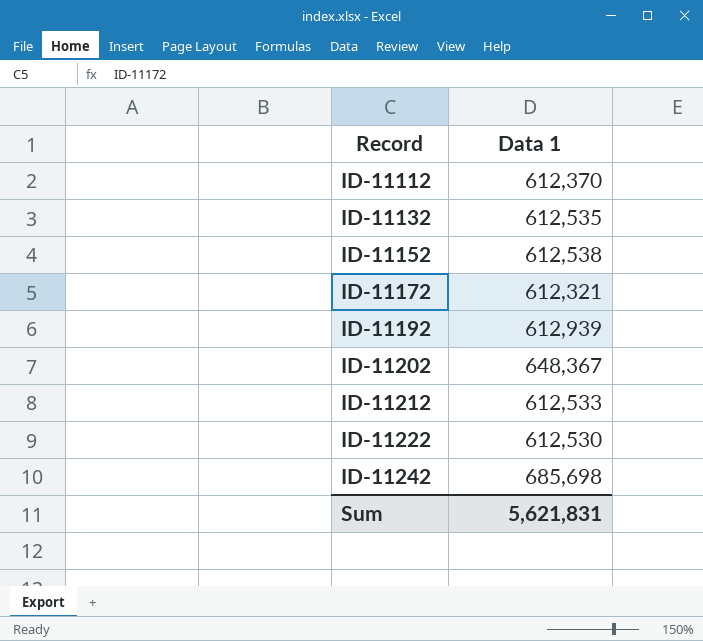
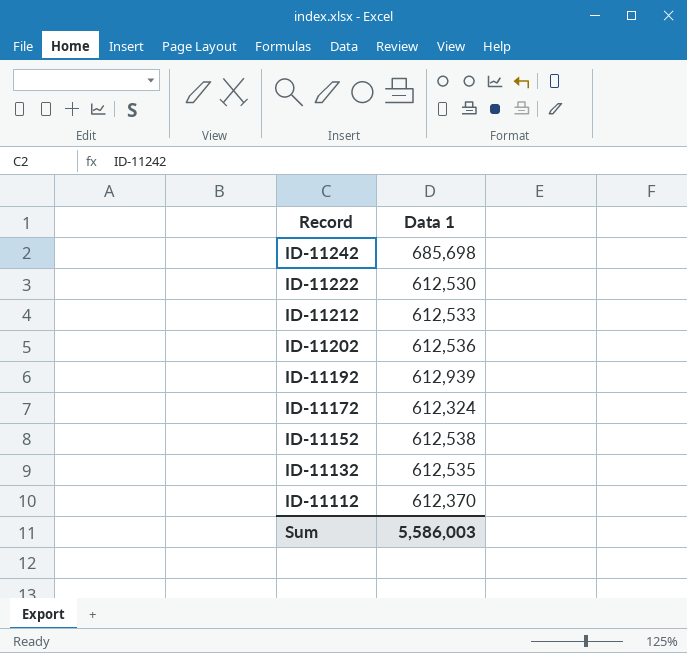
row order: Record ascending -> Record descending
ID-11202 | Data 1: 648,367 -> 612,536
ID-11172 | Data 1: 612,321 -> 612,324
Sum | Data 1: 5,621,831 -> 5,586,003

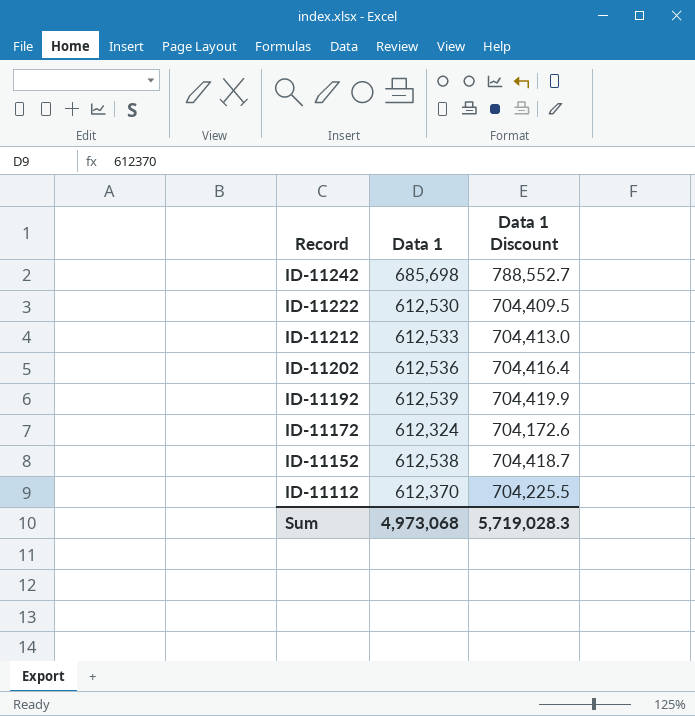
column Data 1 Discount | formula: none -> [Data 1] * 1.15
row ID-11132: 612,535 -> none
ID-11192 | Data 1: 612,939 -> 612,539
Sum | Data 1: 5,586,003 -> 4,973,068

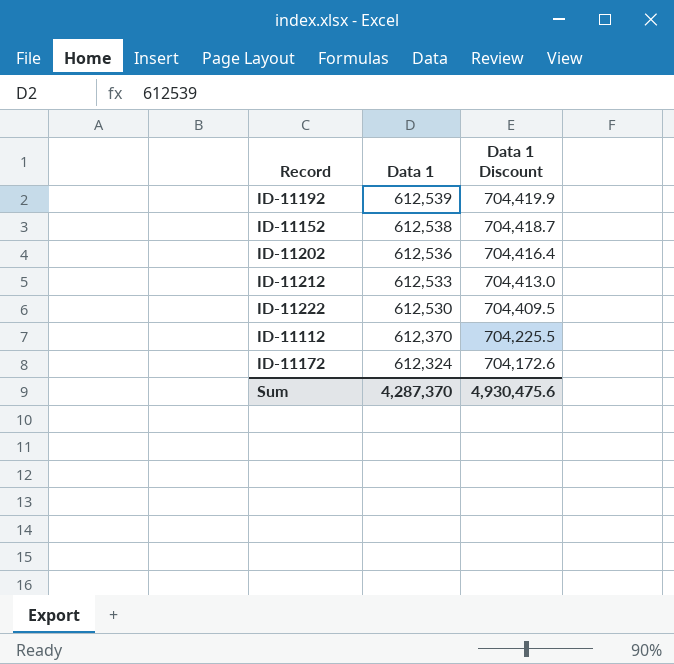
row order: Record descending -> Data 1 descending
row ID-11242: 685,698 | 788,552.7 -> none
Sum | Data 1: 4,973,068 -> 4,287,370
Sum | Data 1 Discount: 5,719,028.3 -> 4,930,475.6

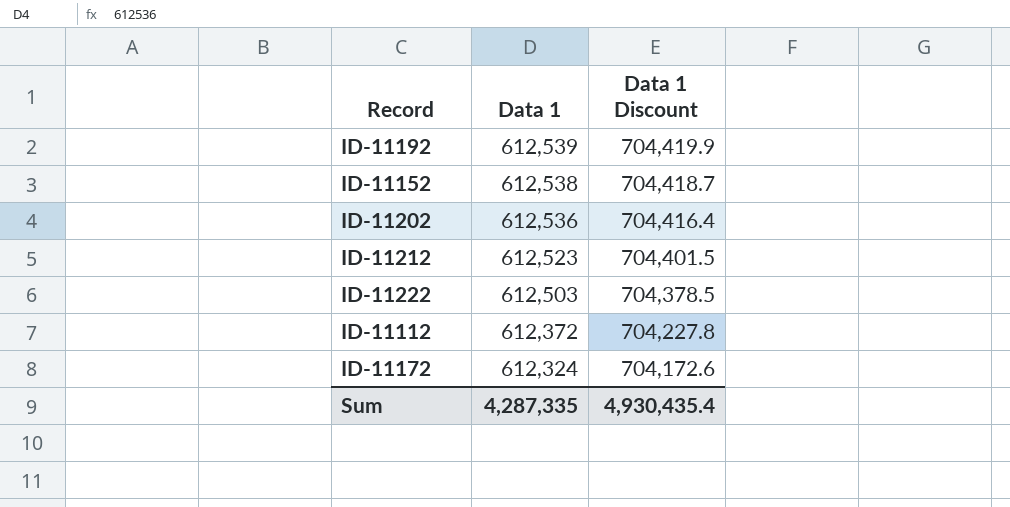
ID-11212 | Data 1: 612,533 -> 612,523
ID-11212 | Data 1 Discount: 704,413.0 -> 704,401.5
ID-11222 | Data 1: 612,530 -> 612,503
ID-11222 | Data 1 Discount: 704,409.5 -> 704,378.5
ID-11112 | Data 1: 612,370 -> 612,372
ID-11112 | Data 1 Discount: 704,225.5 -> 704,227.8
Sum | Data 1: 4,287,370 -> 4,287,335
Sum | Data 1 Discount: 4,930,475.6 -> 4,930,435.4

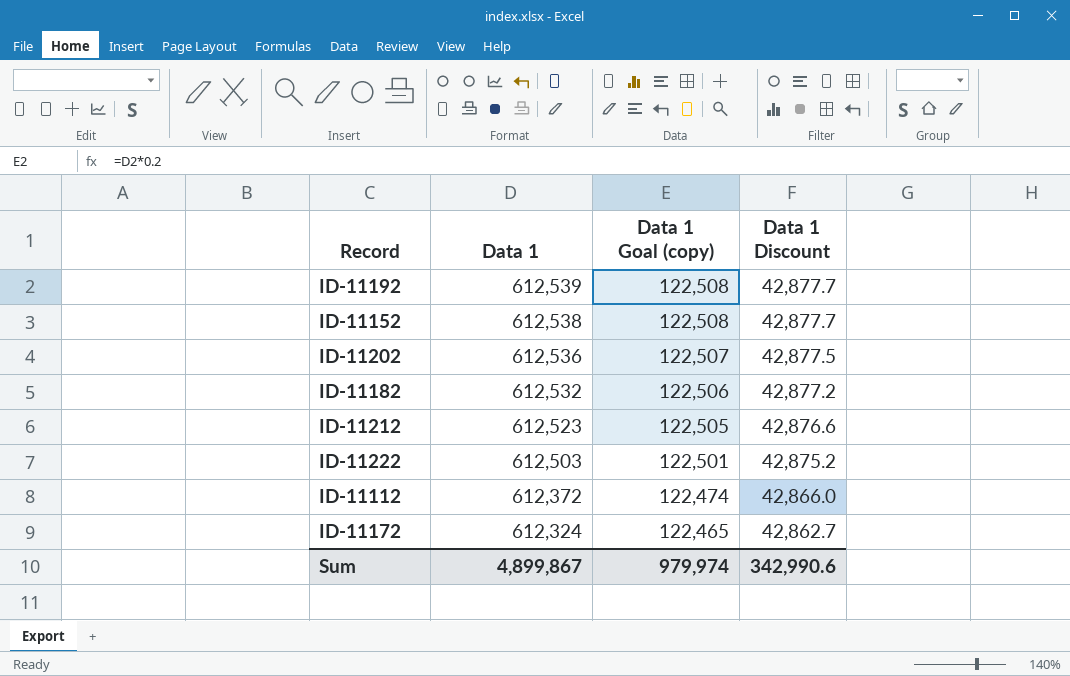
column Data 1 Goal (copy) | formula: none -> [Data 1] * 0.2
column Data 1 Discount | formula: [Data 1] * 1.15 -> [Data 1] * 0.07
row ID-11182: none -> 612,532 | 122,506 | 42,877.2
Sum | Data 1: 4,287,335 -> 4,899,867
Sum | Data 1 Discount: 4,930,435.4 -> 342,990.6

